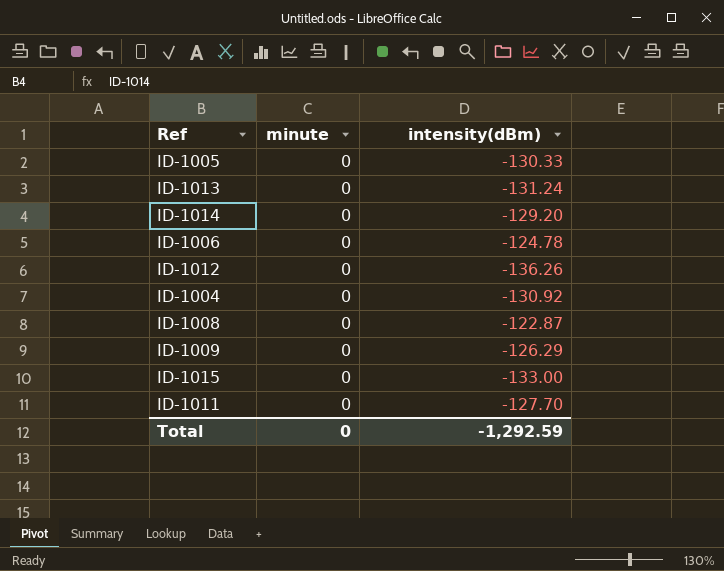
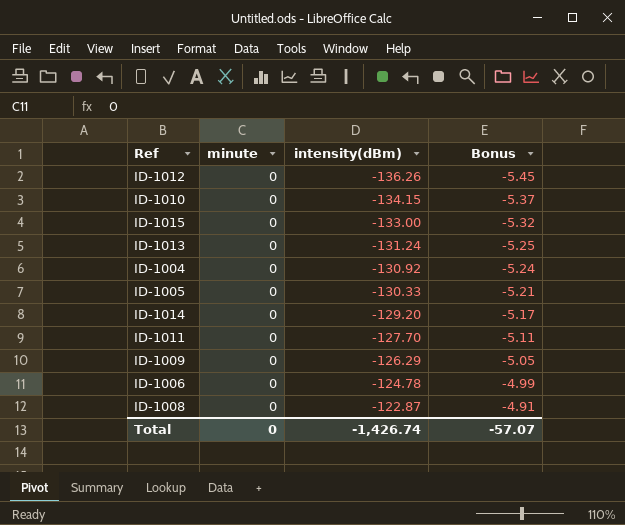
row order: none -> intensity(dBm) ascending
column Bonus | formula: none -> [intensity(dBm)] * 0.04
row ID-1010: none -> 0 | -134.15 | -5.37
Total | intensity(dBm): -1,292.59 -> -1,426.74

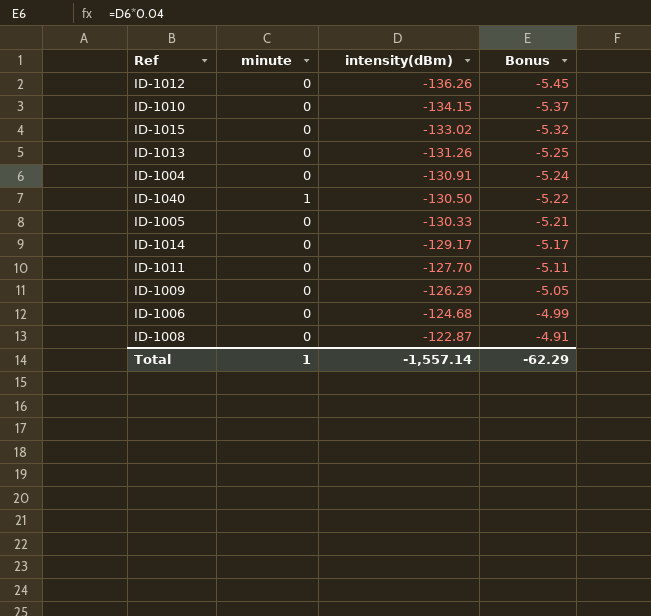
ID-1015 | intensity(dBm): -133.00 -> -133.02
ID-1013 | intensity(dBm): -131.24 -> -131.26
ID-1004 | intensity(dBm): -130.92 -> -130.91
row ID-1040: none -> 1 | -130.50 | -5.22
ID-1014 | intensity(dBm): -129.20 -> -129.17
ID-1006 | intensity(dBm): -124.78 -> -124.68
Total | minute: 0 -> 1
Total | intensity(dBm): -1,426.74 -> -1,557.14
Total | Bonus: -57.07 -> -62.29

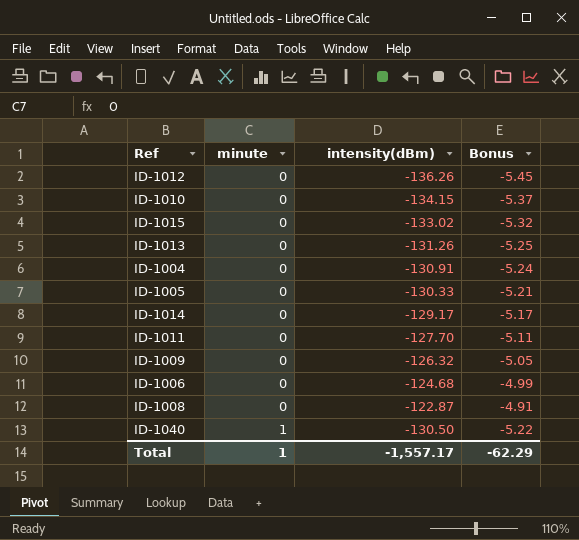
row order: intensity(dBm) ascending -> minute ascending
ID-1009 | intensity(dBm): -126.29 -> -126.32
Total | intensity(dBm): -1,557.14 -> -1,557.17

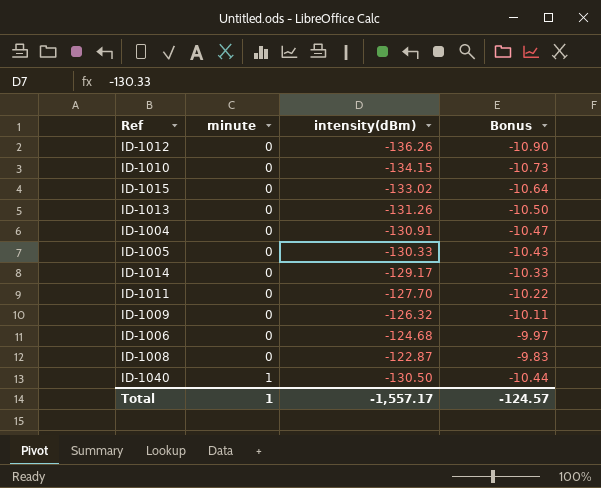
column Bonus | formula: [intensity(dBm)] * 0.04 -> [intensity(dBm)] * 0.08
Total | Bonus: -62.29 -> -124.57

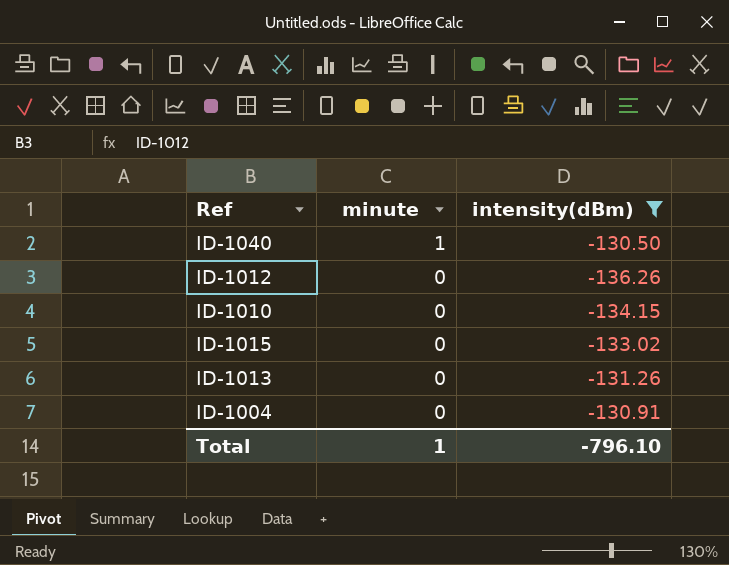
filter: none -> intensity(dBm) <= -130.50
row order: minute ascending -> minute descending
column Bonus | formula: [intensity(dBm)] * 0.08 -> none
Total | intensity(dBm): -1,557.17 -> -796.10

